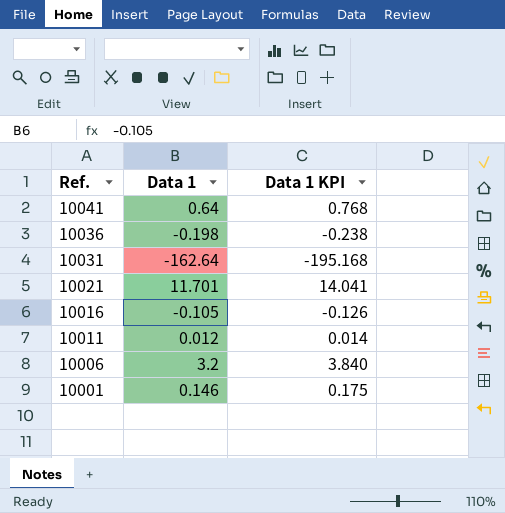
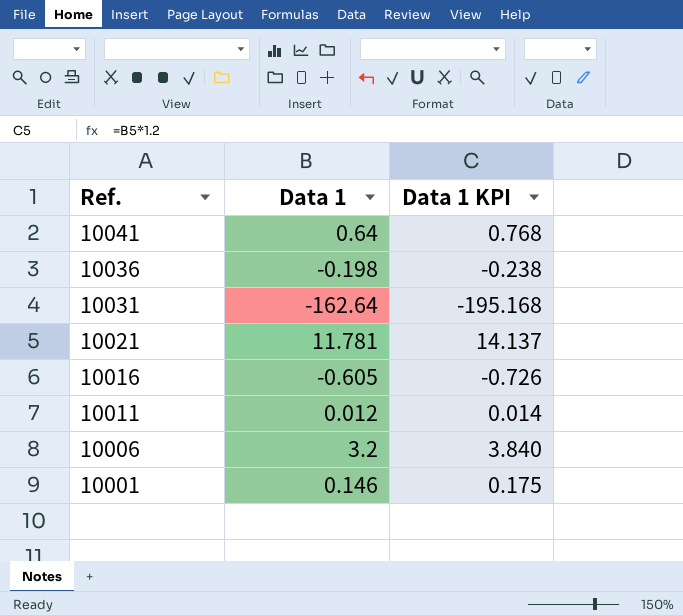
10021 | Data 1: 11.701 -> 11.781
10021 | Data 1 KPI: 14.041 -> 14.137
10016 | Data 1: -0.105 -> -0.605
10016 | Data 1 KPI: -0.126 -> -0.726

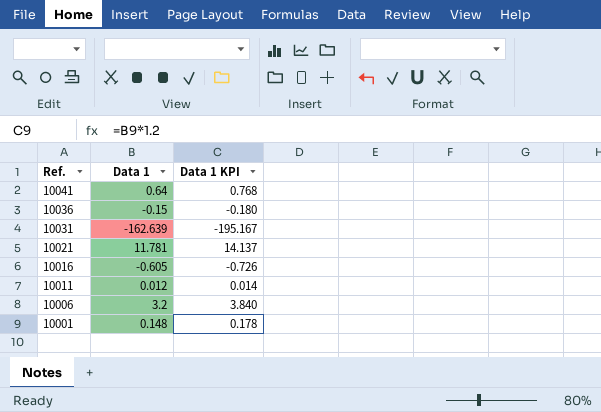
10036 | Data 1: -0.198 -> -0.15
10036 | Data 1 KPI: -0.238 -> -0.180
10031 | Data 1: -162.64 -> -162.639
10031 | Data 1 KPI: -195.168 -> -195.167
10001 | Data 1: 0.146 -> 0.148
10001 | Data 1 KPI: 0.175 -> 0.178

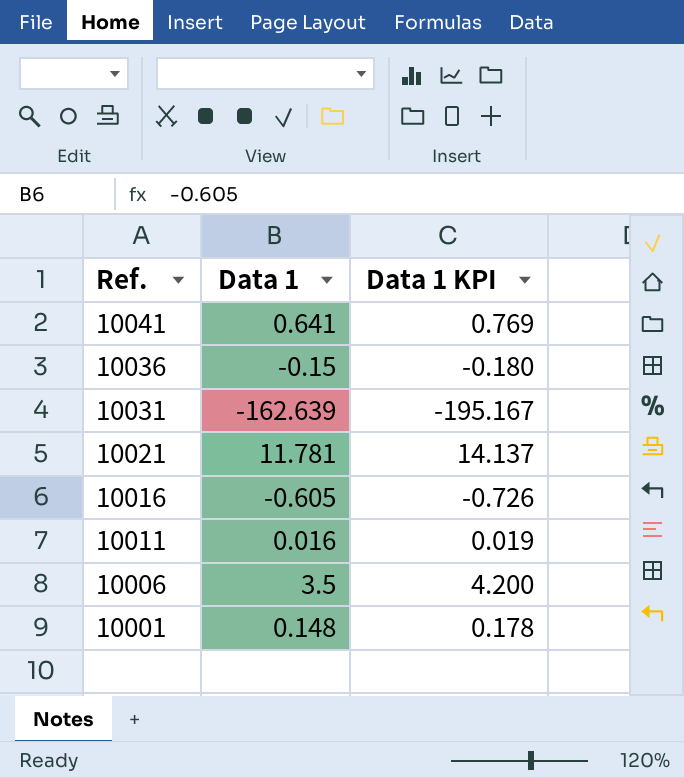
10041 | Data 1: 0.64 -> 0.641
10041 | Data 1 KPI: 0.768 -> 0.769
10011 | Data 1: 0.012 -> 0.016
10011 | Data 1 KPI: 0.014 -> 0.019
10006 | Data 1: 3.2 -> 3.5
10006 | Data 1 KPI: 3.840 -> 4.200

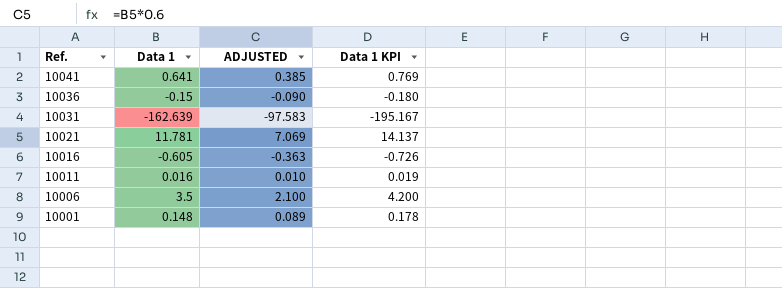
column ADJUSTED | formula: none -> [Data 1] * 0.6

